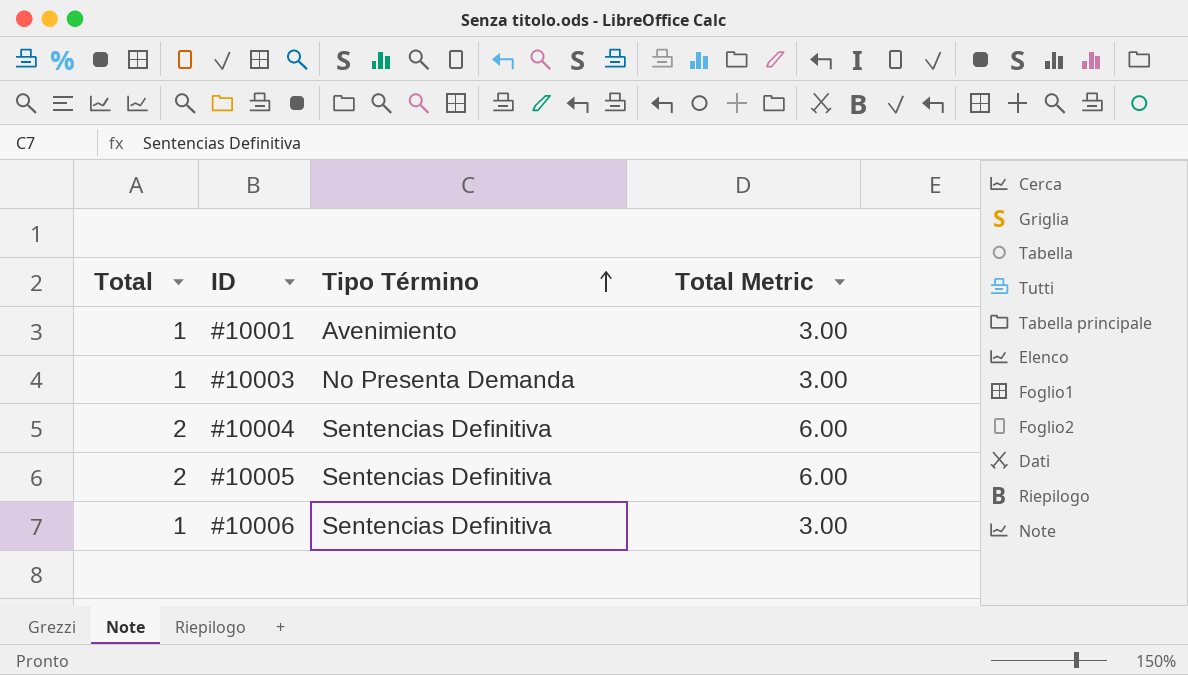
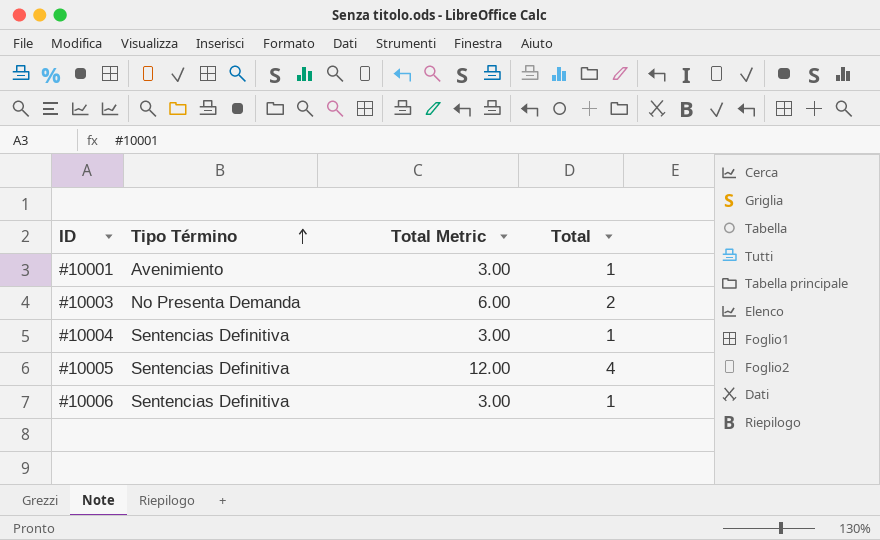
column Total | position: 1 -> 4
#10003 | Total Metric: 3.00 -> 6.00
#10003 | Total: 1 -> 2
#10004 | Total Metric: 6.00 -> 3.00
#10004 | Total: 2 -> 1
#10005 | Total Metric: 6.00 -> 12.00
#10005 | Total: 2 -> 4

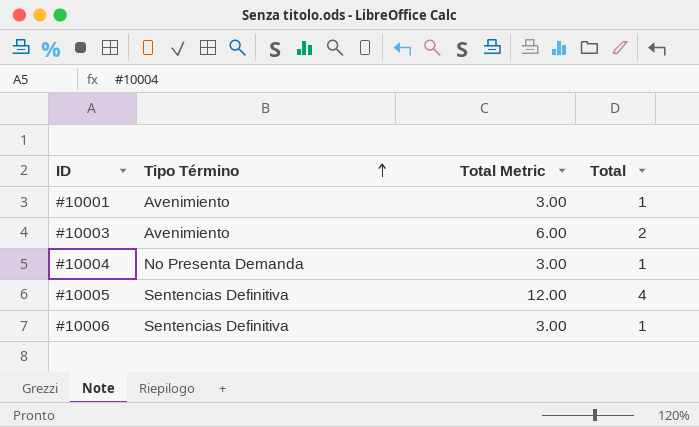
#10003 | Tipo Término: No Presenta Demanda -> Avenimiento
#10004 | Tipo Término: Sentencias Definitiva -> No Presenta Demanda

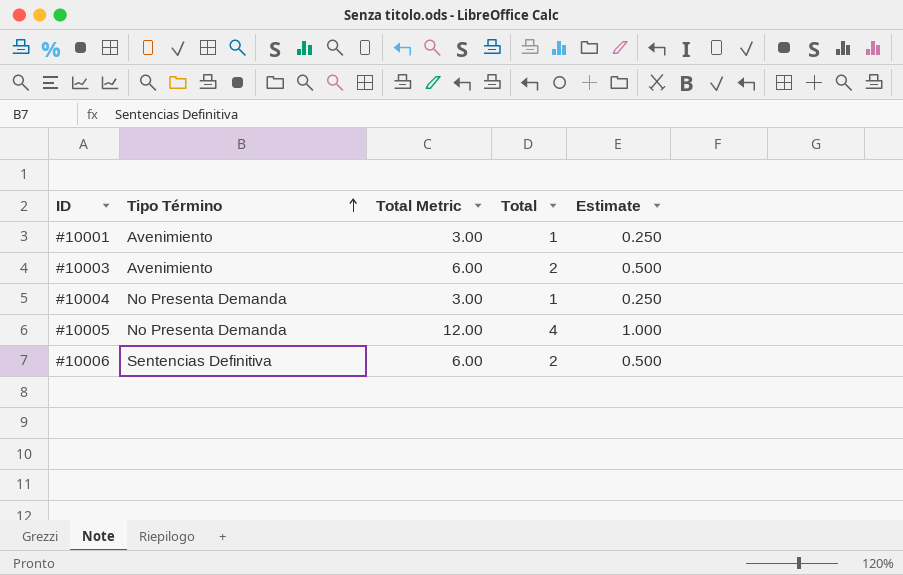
column Estimate | formula: none -> [Total] * 0.25
#10005 | Tipo Término: Sentencias Definitiva -> No Presenta Demanda
#10006 | Total Metric: 3.00 -> 6.00
#10006 | Total: 1 -> 2

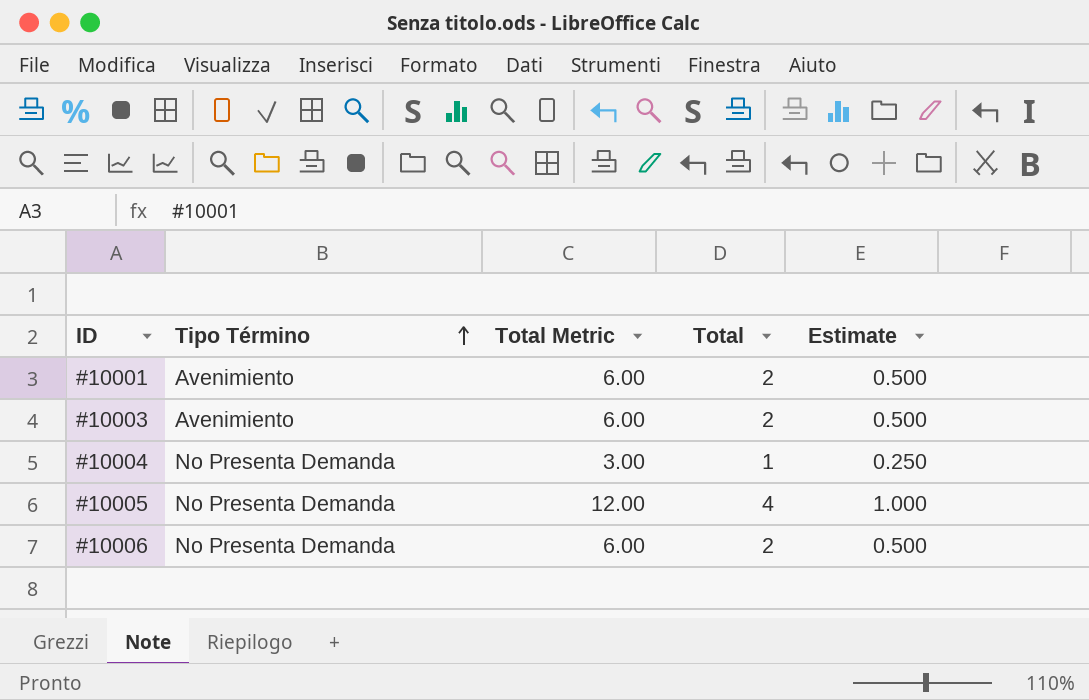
#10001 | Total Metric: 3.00 -> 6.00
#10001 | Total: 1 -> 2
#10001 | Estimate: 0.250 -> 0.500
#10006 | Tipo Término: Sentencias Definitiva -> No Presenta Demanda

